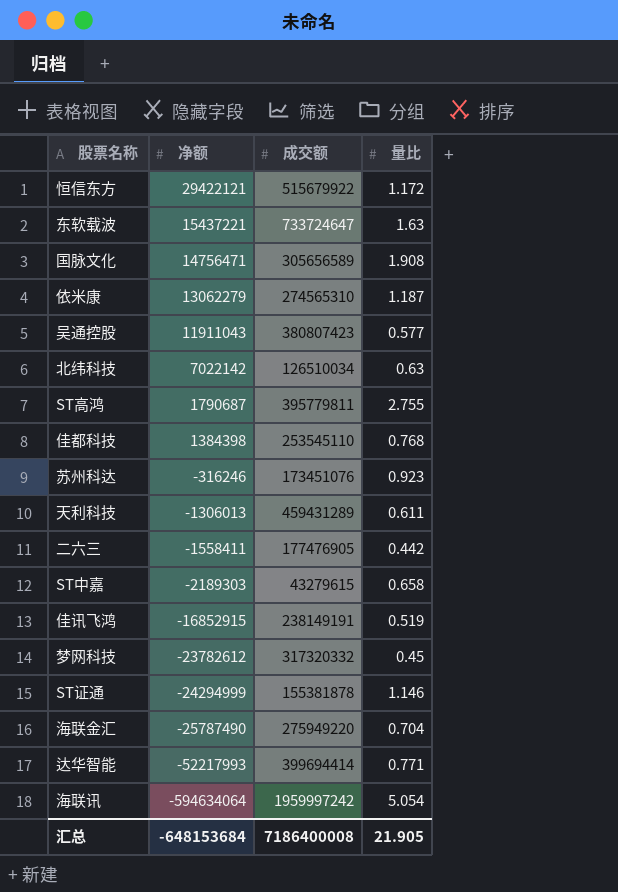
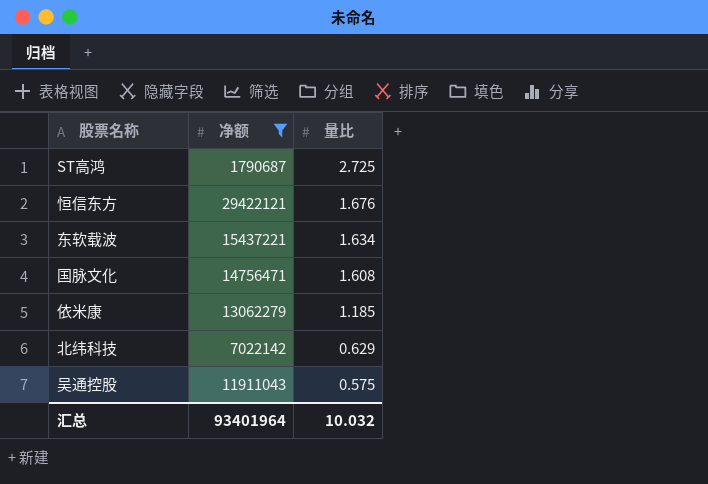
filter: none -> 净额 >= 1790687
row order: 净额 descending -> 量比 descending
column 成交额 | position: 3 -> none
ST高鸿 | 量比: 2.755 -> 2.725
恒信东方 | 量比: 1.172 -> 1.676
东软载波 | 量比: 1.63 -> 1.634
国脉文化 | 量比: 1.908 -> 1.608
依米康 | 量比: 1.187 -> 1.185
北纬科技 | 量比: 0.63 -> 0.629
吴通控股 | 量比: 0.577 -> 0.575
汇总 | 净额: -648153684 -> 93401964
汇总 | 量比: 21.905 -> 10.032

